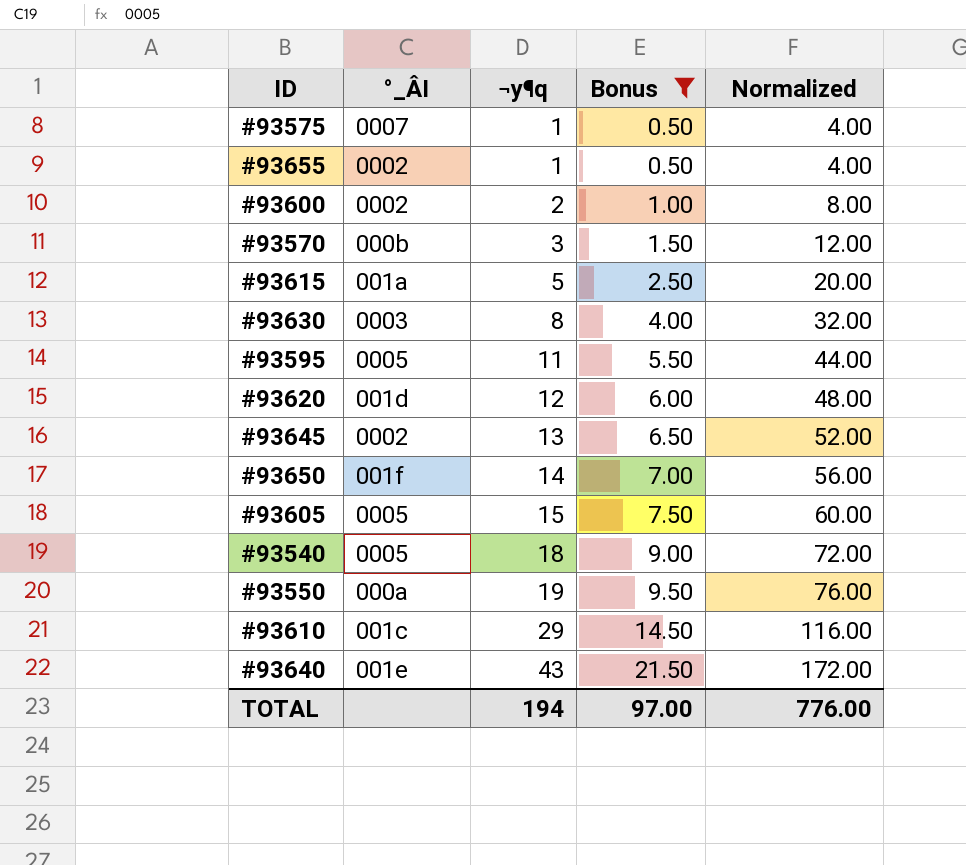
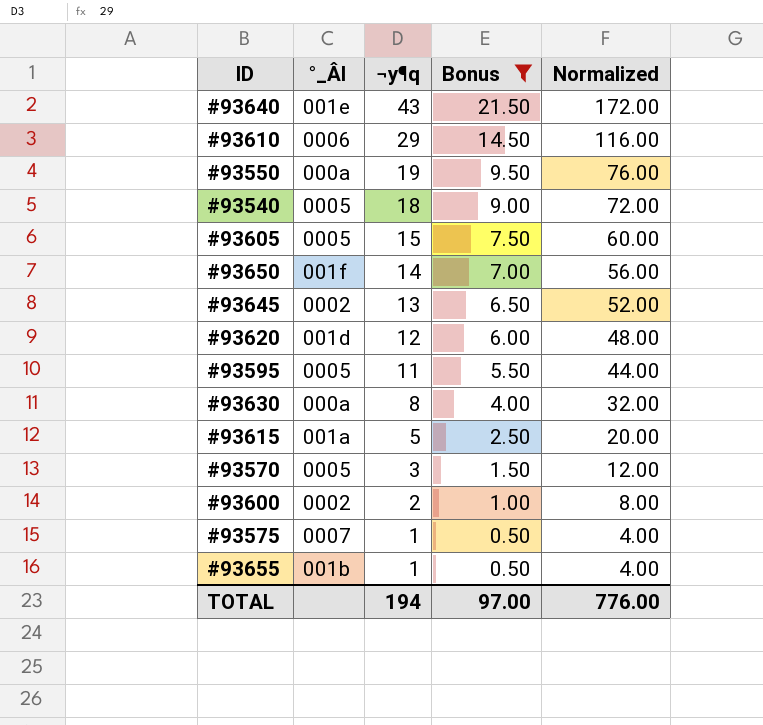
row order: ¬y¶q ascending -> ¬y¶q descending
#93610 | °_ÂI: 001c -> 0006
#93630 | °_ÂI: 0003 -> 000a
#93570 | °_ÂI: 000b -> 0005
#93655 | °_ÂI: 0002 -> 001b

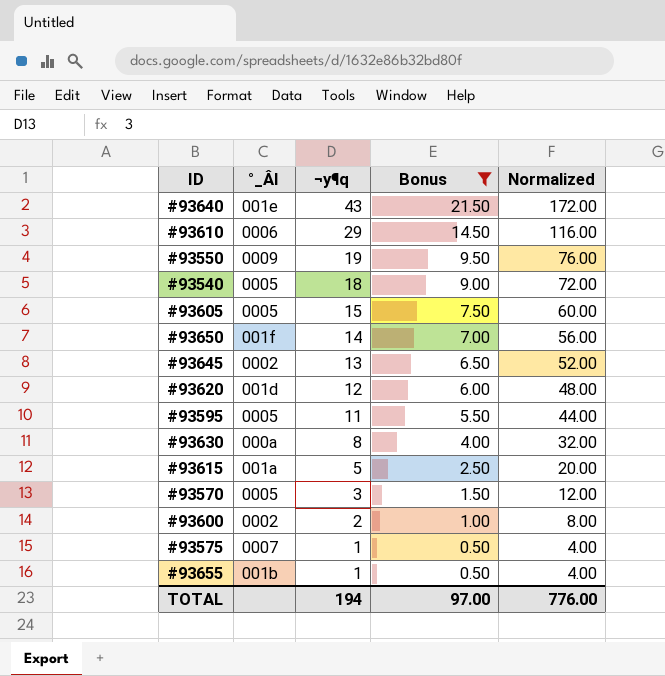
#93550 | °_ÂI: 000a -> 0009

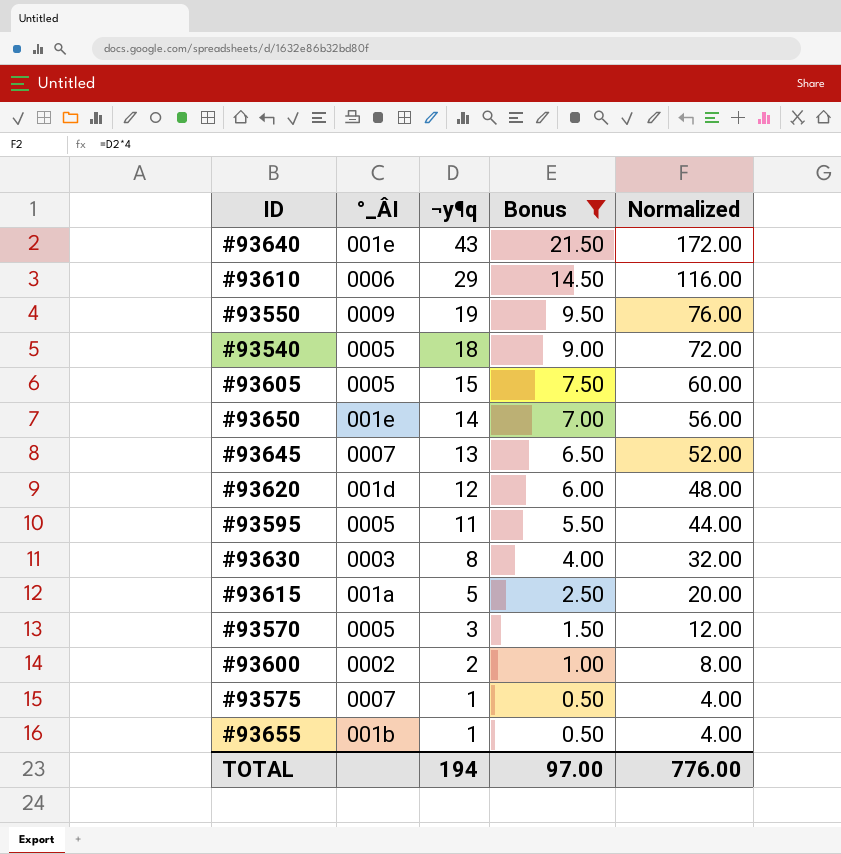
#93650 | °_ÂI: 001f -> 001e
#93645 | °_ÂI: 0002 -> 0007
#93630 | °_ÂI: 000a -> 0003

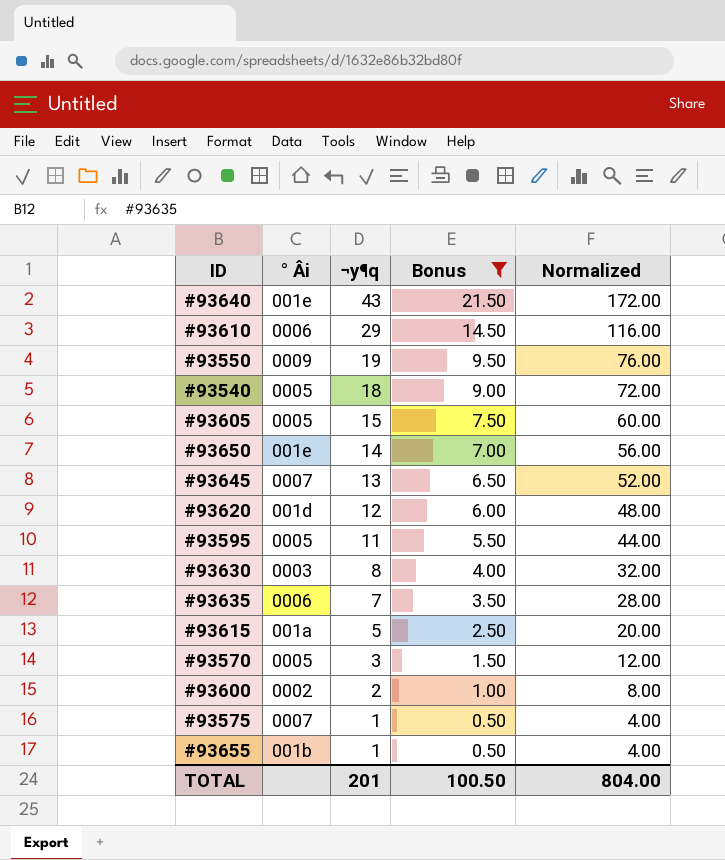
column name: °_ÂI -> ° Âi
row #93635: none -> 0006 | 7 | 3.50 | 28.00
TOTAL | ¬y¶q: 194 -> 201
TOTAL | Bonus: 97.00 -> 100.50
TOTAL | Normalized: 776.00 -> 804.00

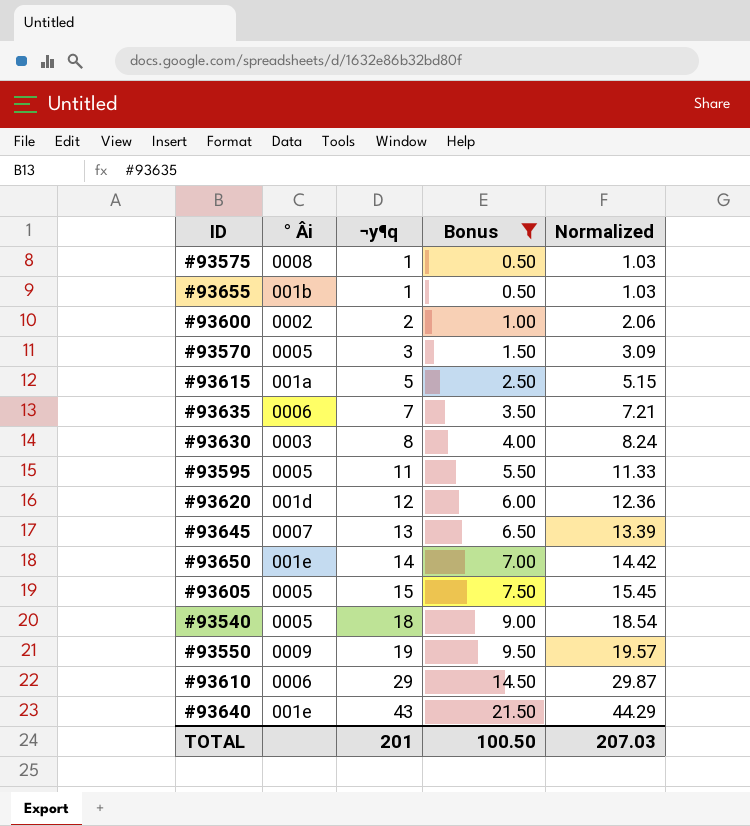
row order: ¬y¶q descending -> ¬y¶q ascending
column Normalized | formula: [¬y¶q] * 4 -> [¬y¶q] * 1.03
#93575 | ° Âi: 0007 -> 0008
TOTAL | Normalized: 804.00 -> 207.03

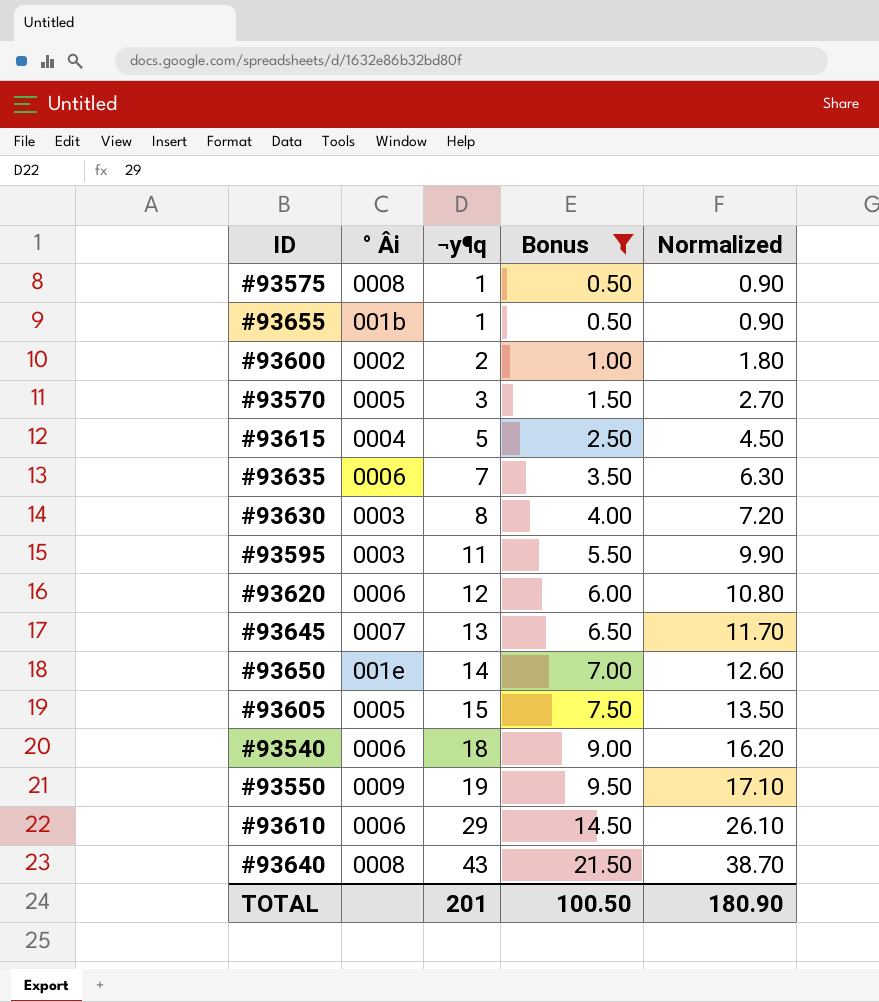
column Normalized | formula: [¬y¶q] * 1.03 -> [¬y¶q] * 0.9
#93615 | ° Âi: 001a -> 0004
#93595 | ° Âi: 0005 -> 0003
#93620 | ° Âi: 001d -> 0006
#93540 | ° Âi: 0005 -> 0006
#93640 | ° Âi: 001e -> 0008
TOTAL | Normalized: 207.03 -> 180.90

